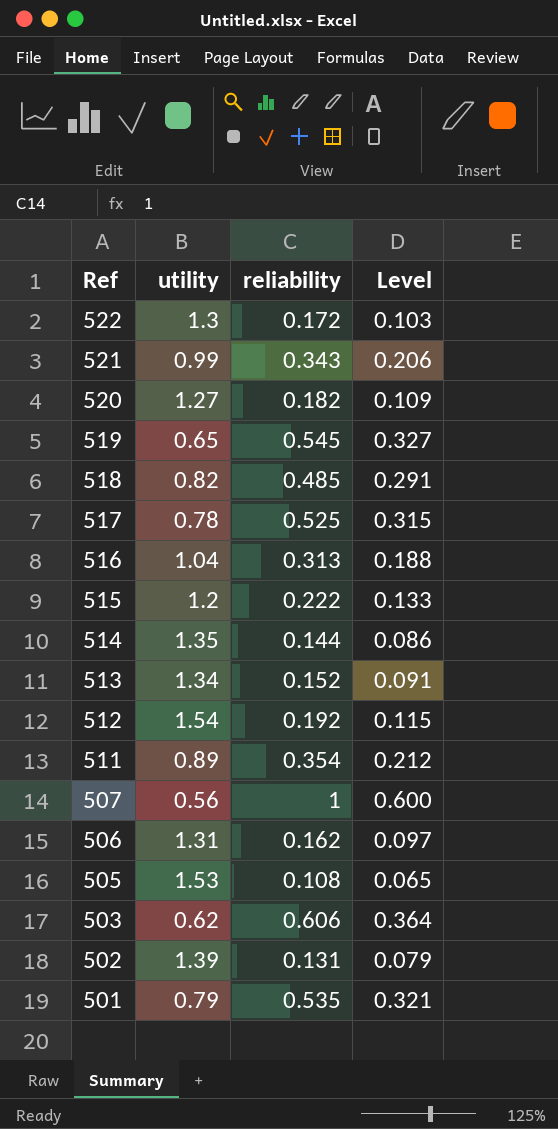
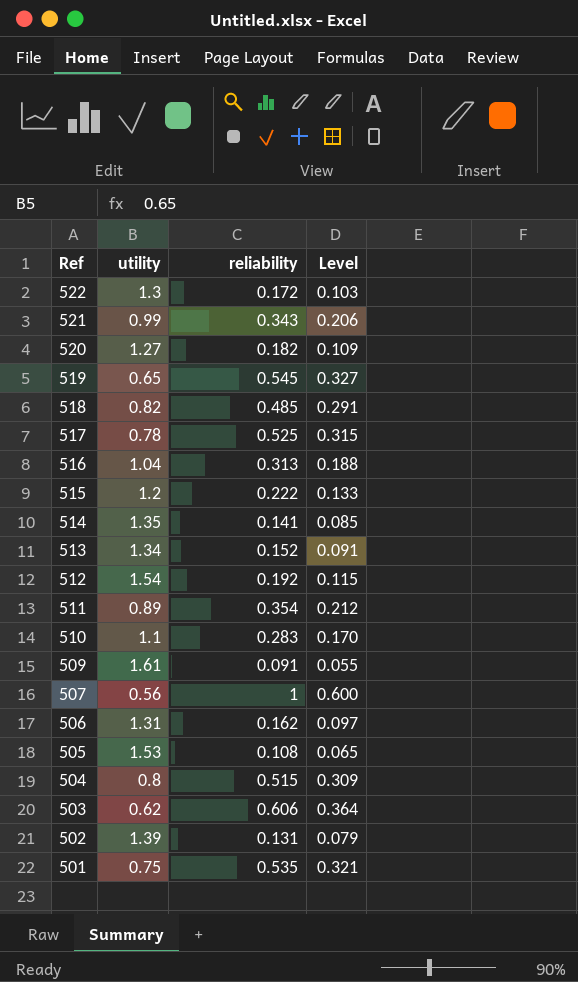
514 | reliability: 0.144 -> 0.141
514 | Level: 0.086 -> 0.085
row 510: none -> 1.1 | 0.283 | 0.170
row 509: none -> 1.61 | 0.091 | 0.055
row 504: none -> 0.8 | 0.515 | 0.309
501 | utility: 0.79 -> 0.75

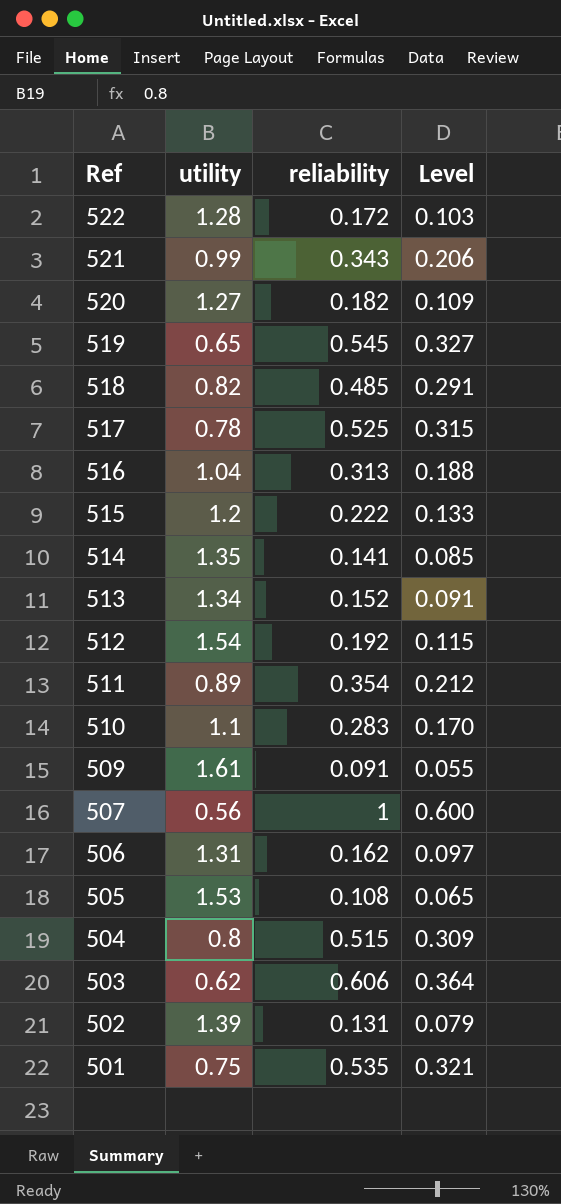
522 | utility: 1.3 -> 1.28

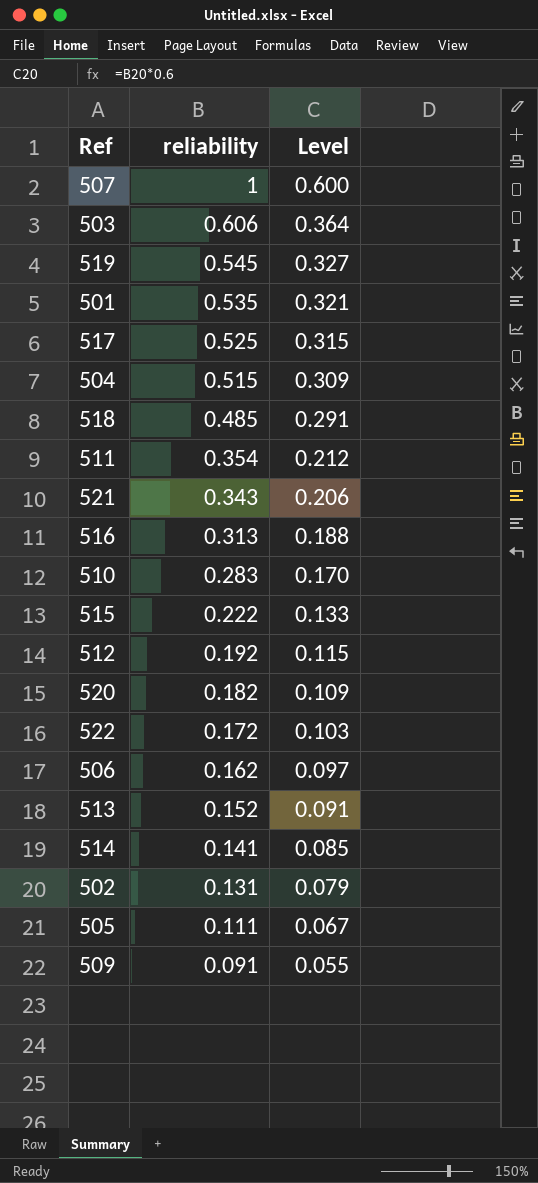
row order: Ref descending -> reliability descending
column utility | position: 2 -> none
505 | reliability: 0.108 -> 0.111
505 | Level: 0.065 -> 0.067

